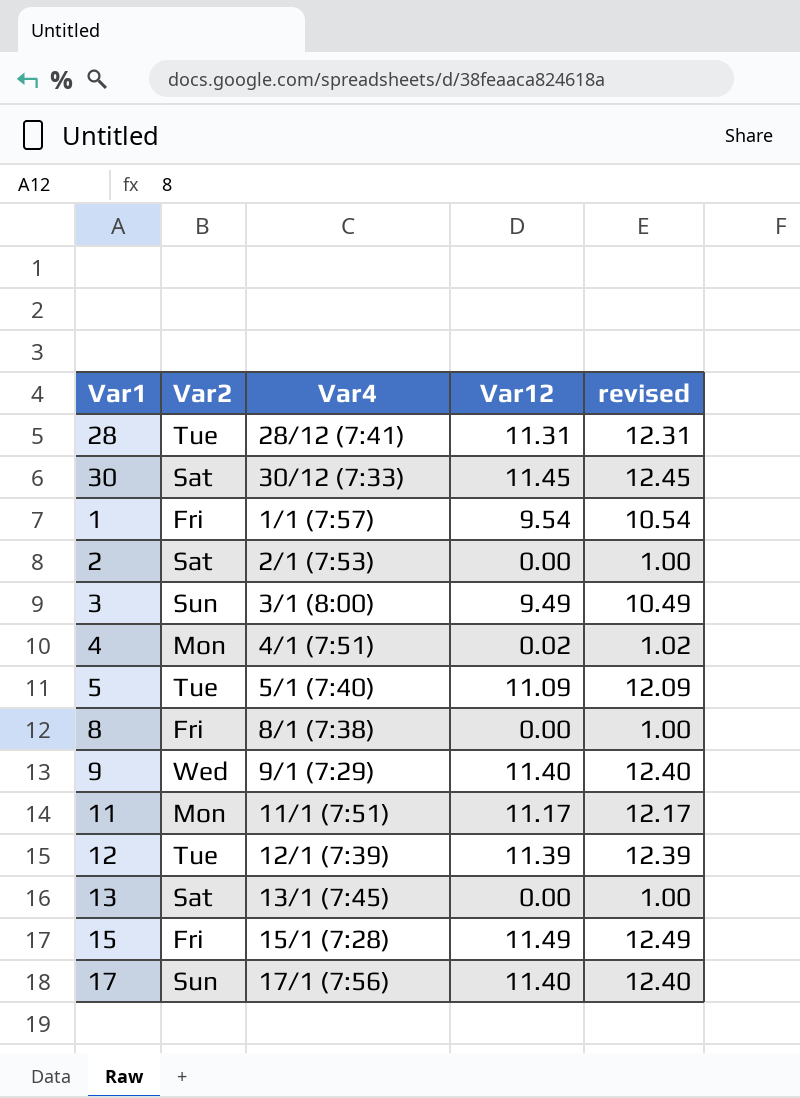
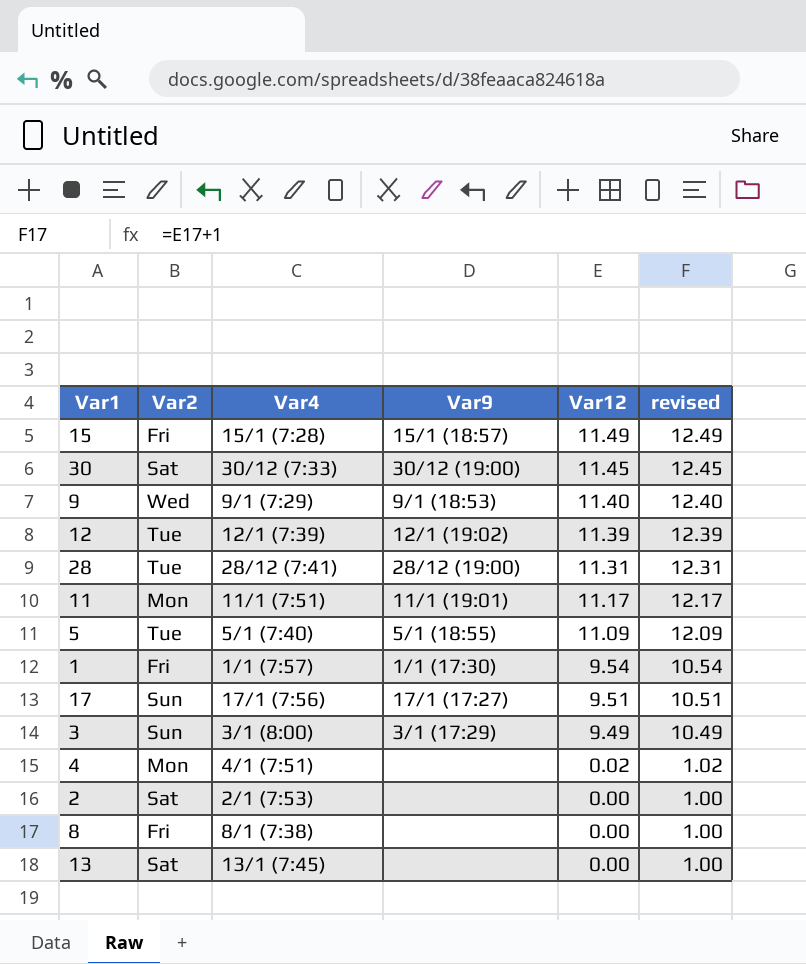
row order: none -> Var12 descending
column Var9 | position: none -> 4
17 | Var12: 11.40 -> 9.51
17 | revised: 12.40 -> 10.51

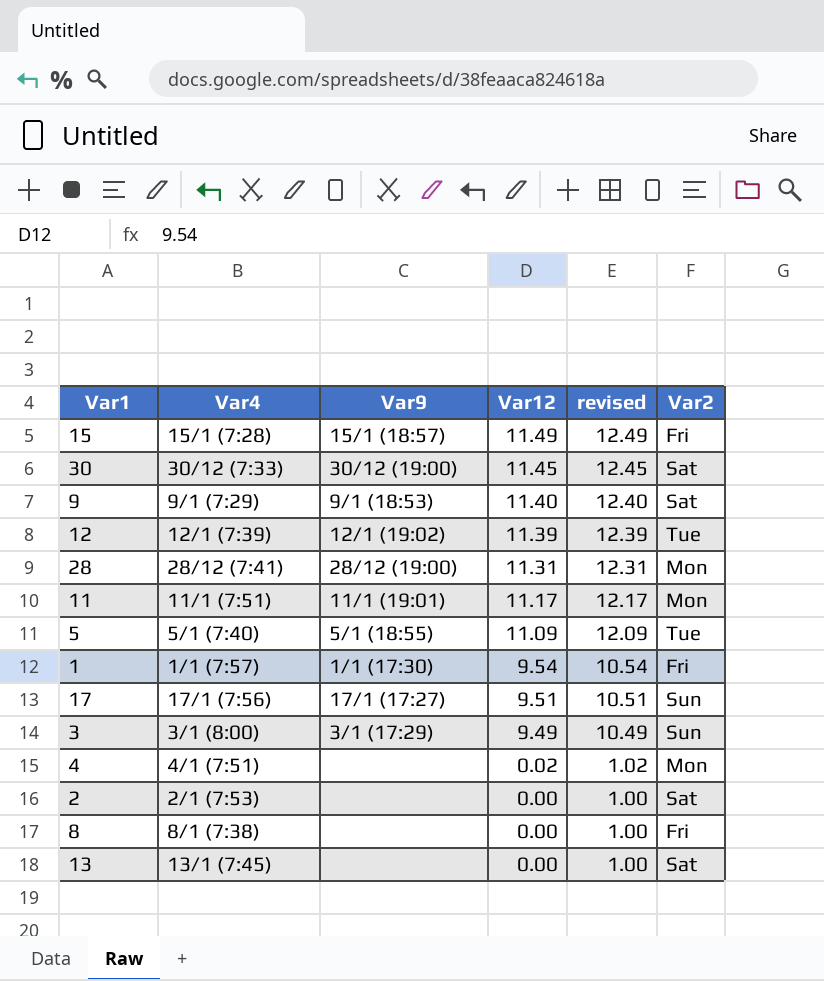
column Var2 | position: 2 -> 6
9 | Var2: Wed -> Sat
28 | Var2: Tue -> Mon

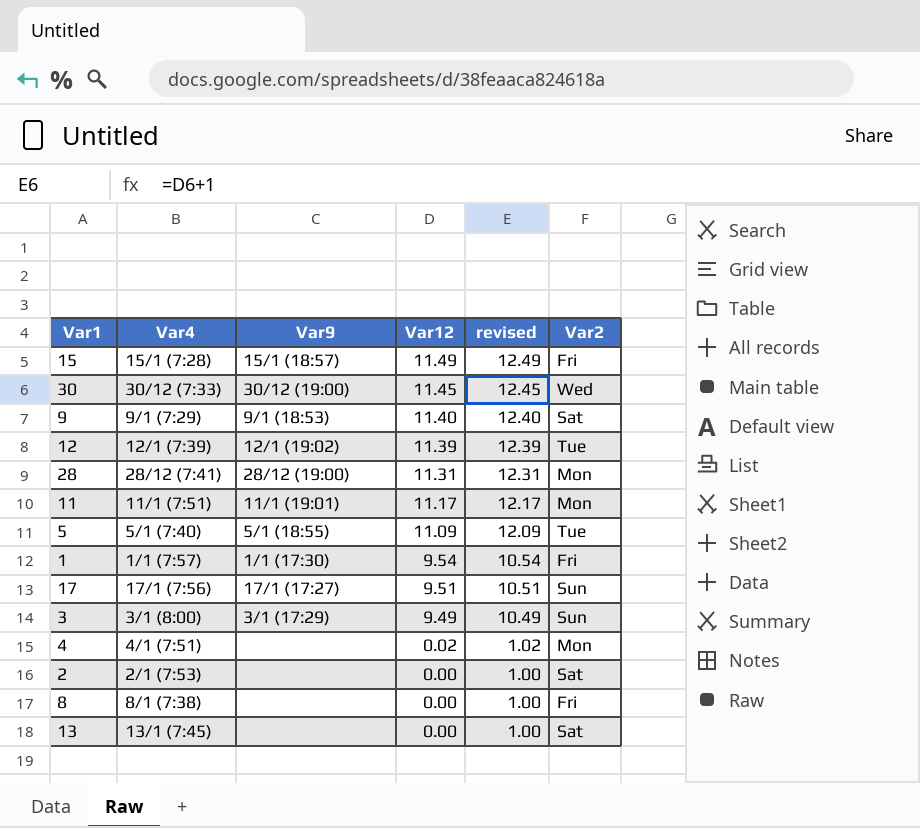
30 | Var2: Sat -> Wed

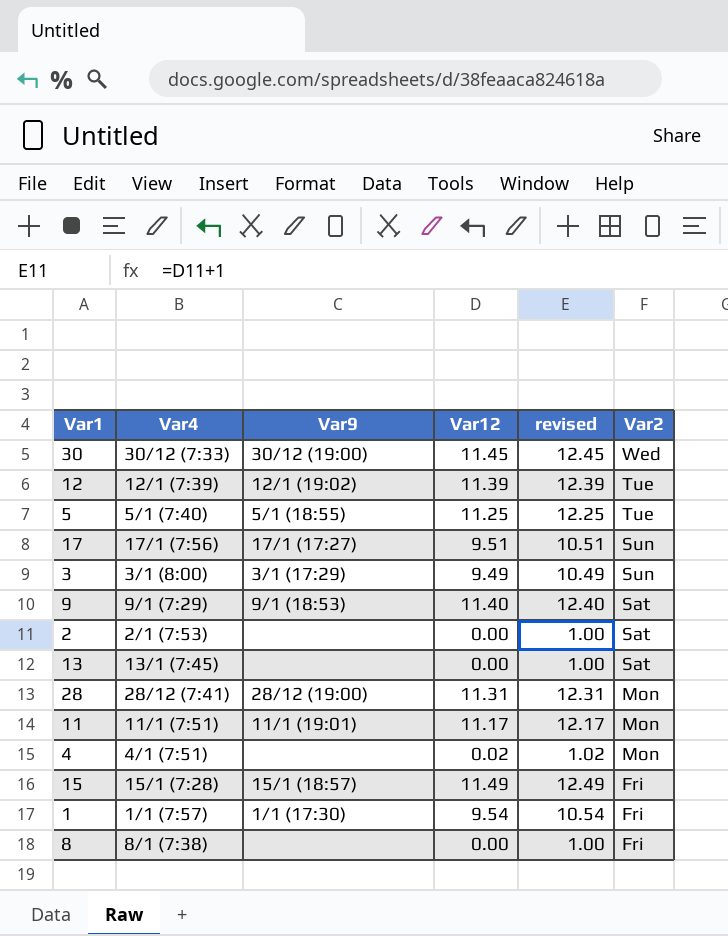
row order: Var12 descending -> Var2 descending
5 | Var12: 11.09 -> 11.25
5 | revised: 12.09 -> 12.25

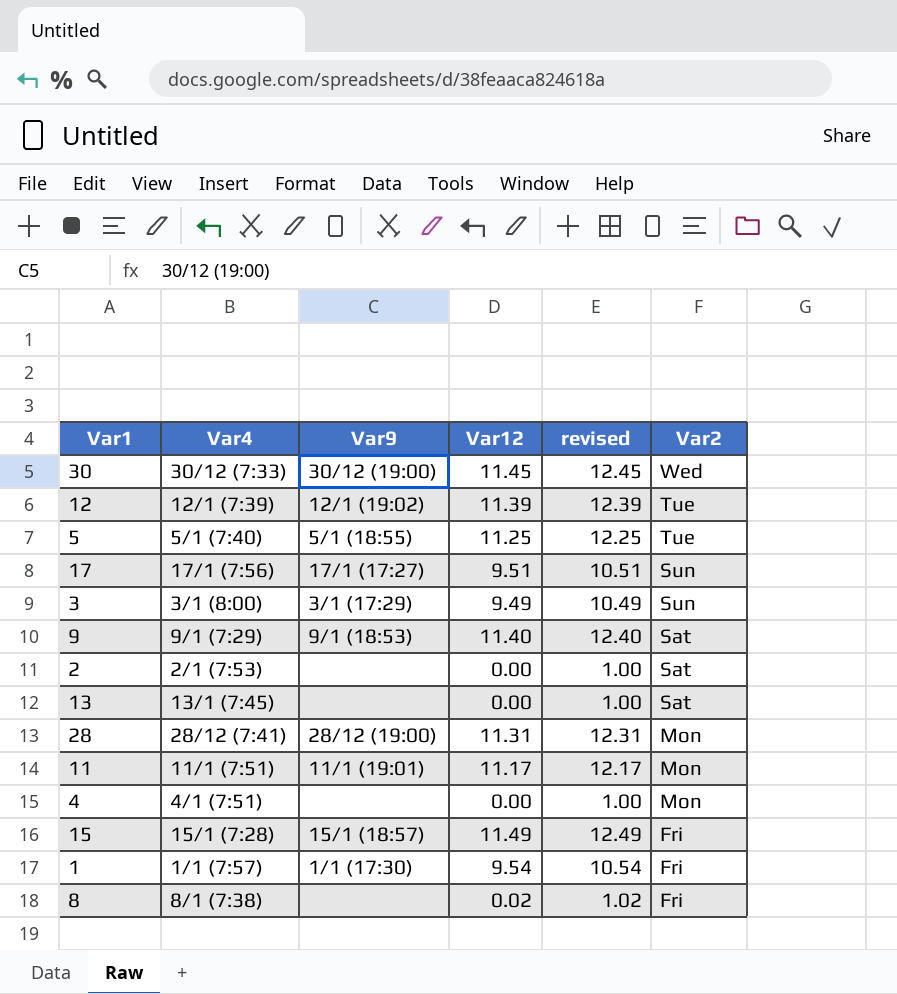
4 | Var12: 0.02 -> 0.00
4 | revised: 1.02 -> 1.00
8 | Var12: 0.00 -> 0.02
8 | revised: 1.00 -> 1.02

